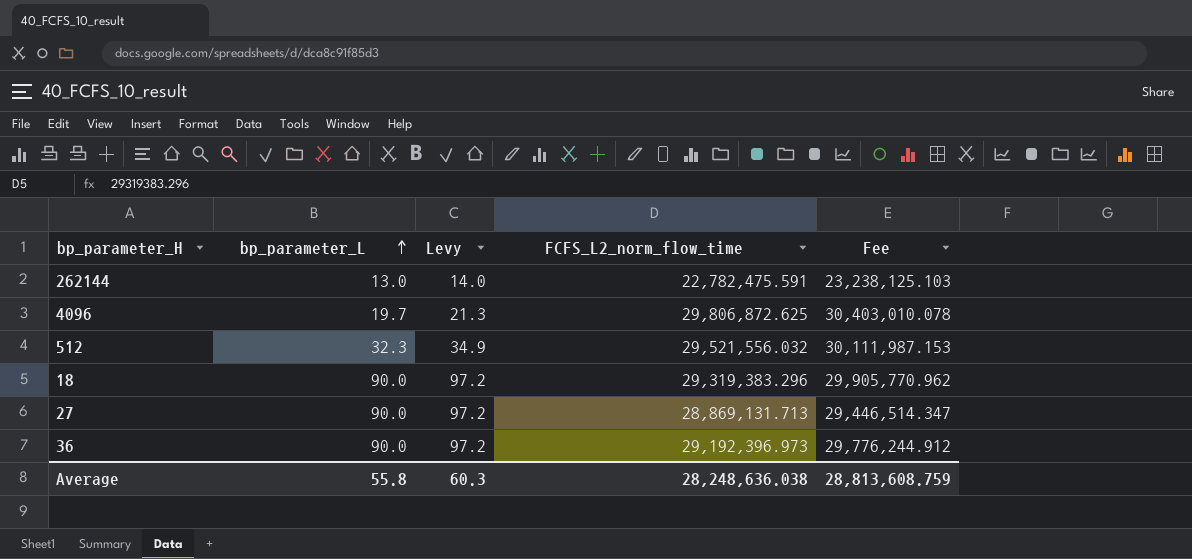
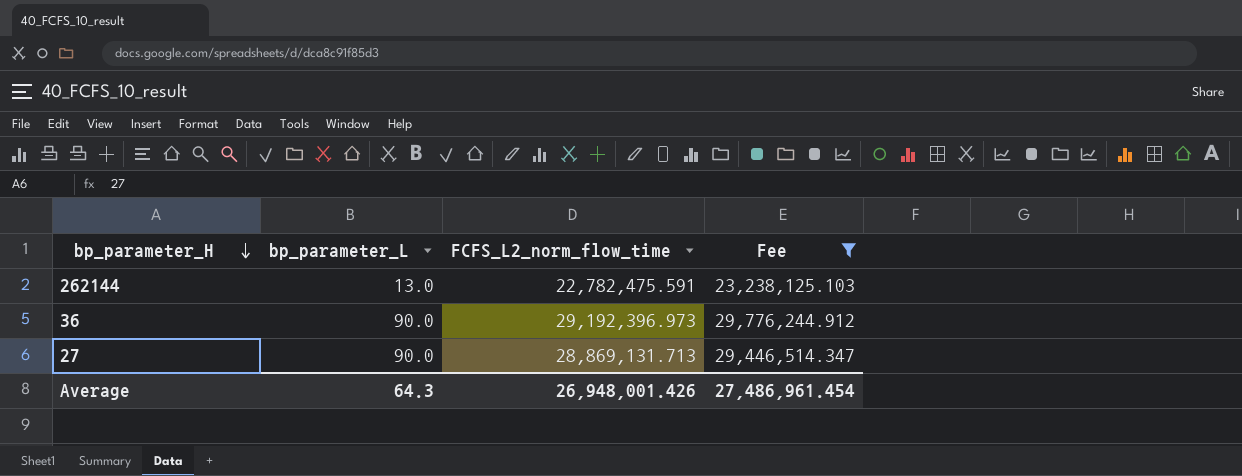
filter: none -> Fee <= 29,776,244.912
row order: bp_parameter_L ascending -> bp_parameter_H descending
column Levy | formula: [bp_parameter_L] * 1.08 -> none
Average | bp_parameter_L: 55.8 -> 64.3
Average | FCFS_L2_norm_flow_time: 28,248,636.038 -> 26,948,001.426
Average | Fee: 28,813,608.759 -> 27,486,961.454

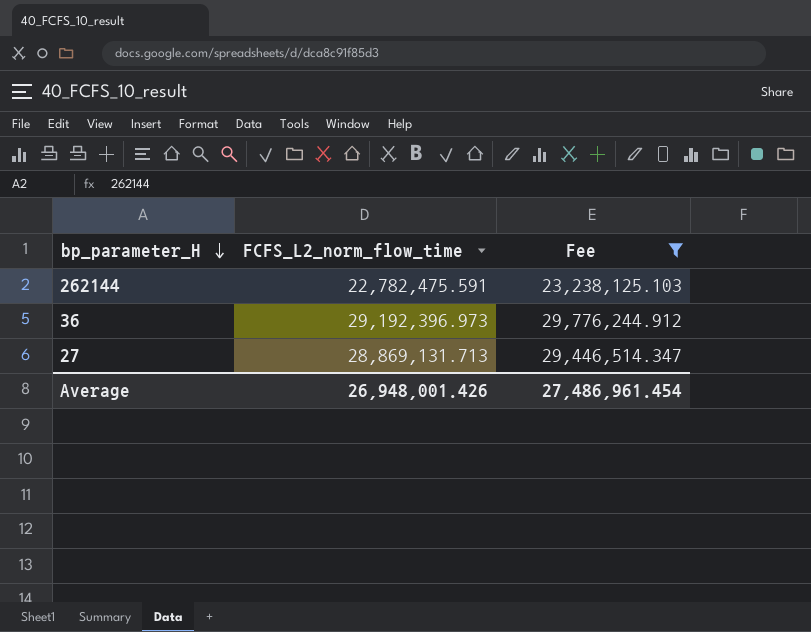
column bp_parameter_L | position: 2 -> none

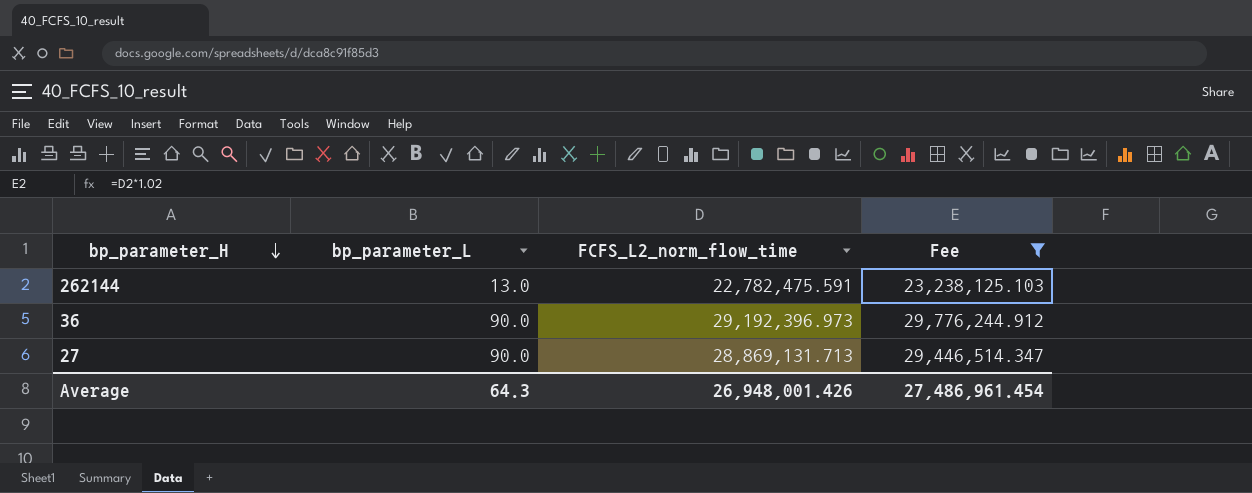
column bp_parameter_L | position: none -> 2

